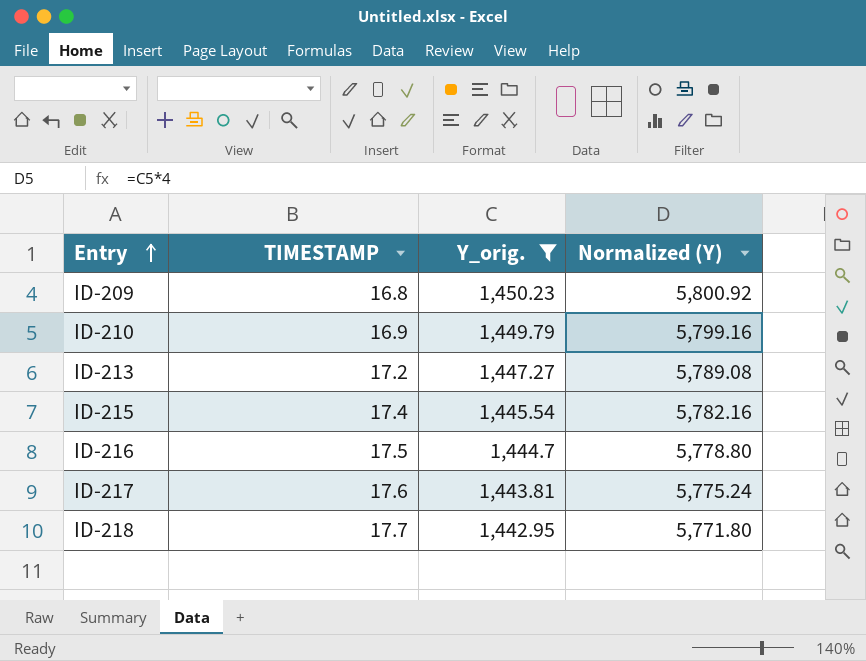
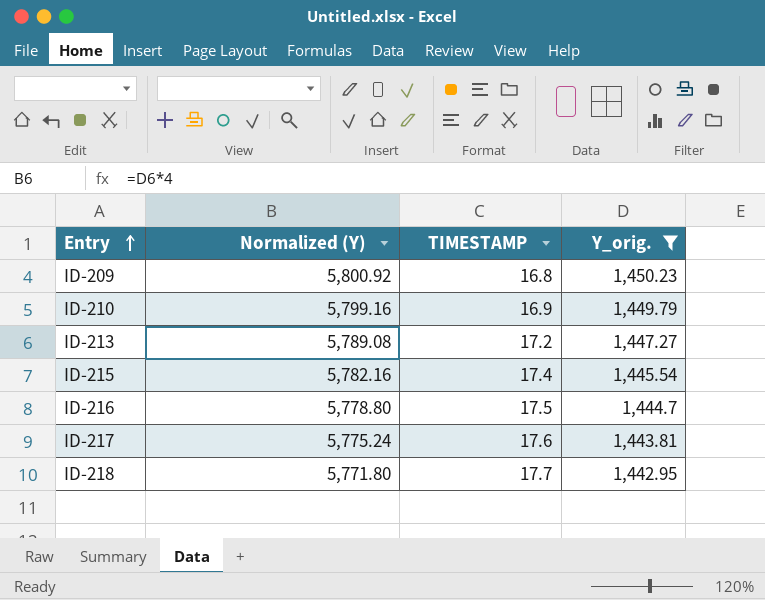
column Normalized (Y) | position: 4 -> 2

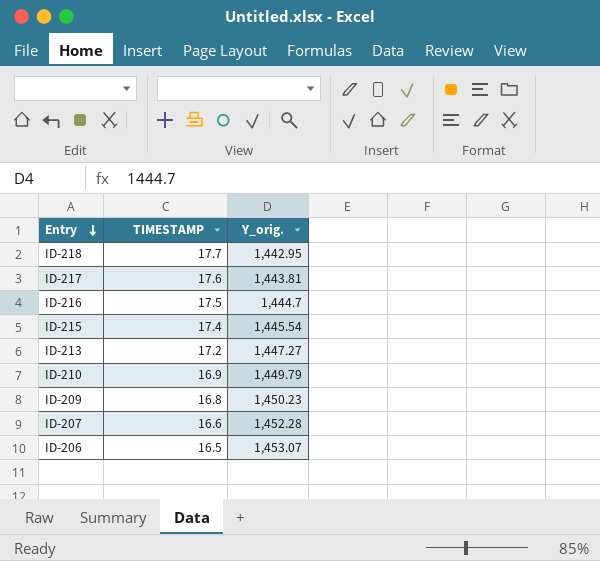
filter: Y_orig. <= 1,450.23 -> none
row order: Entry ascending -> Entry descending
column Normalized (Y) | formula: [Y_orig.] * 4 -> none

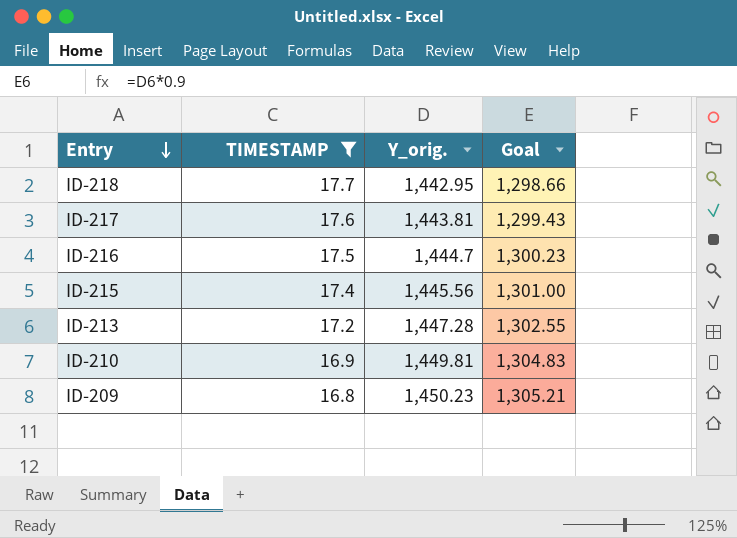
filter: none -> TIMESTAMP >= 16.8
column Goal | formula: none -> [Y_orig.] * 0.9
ID-215 | Y_orig.: 1,445.54 -> 1,445.56
ID-213 | Y_orig.: 1,447.27 -> 1,447.28
ID-210 | Y_orig.: 1,449.79 -> 1,449.81

